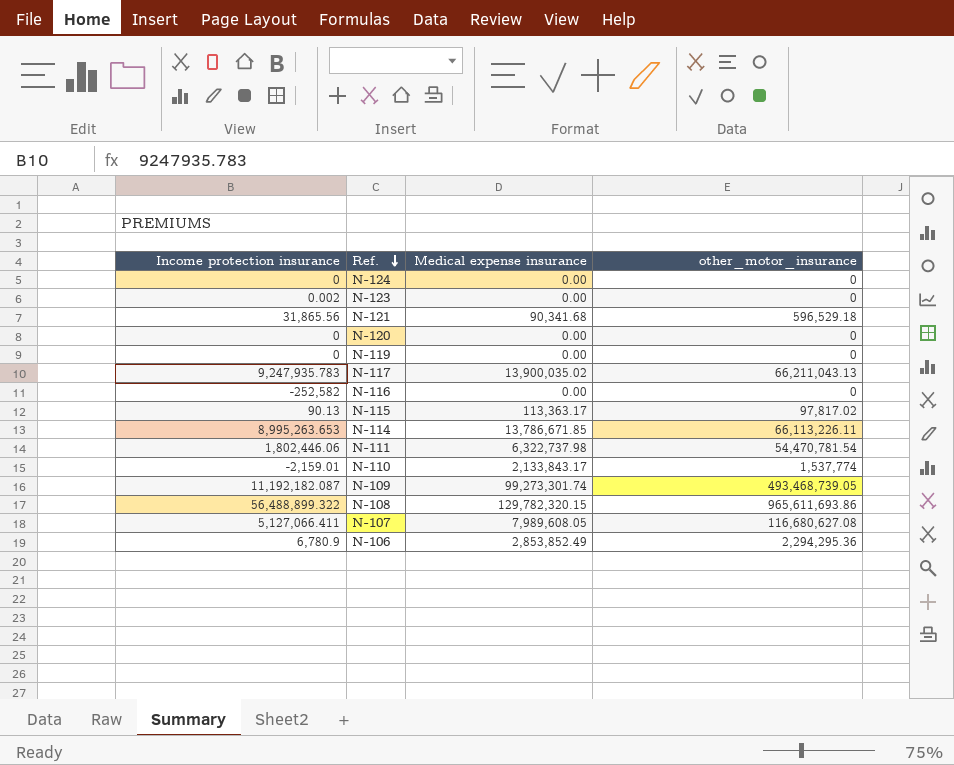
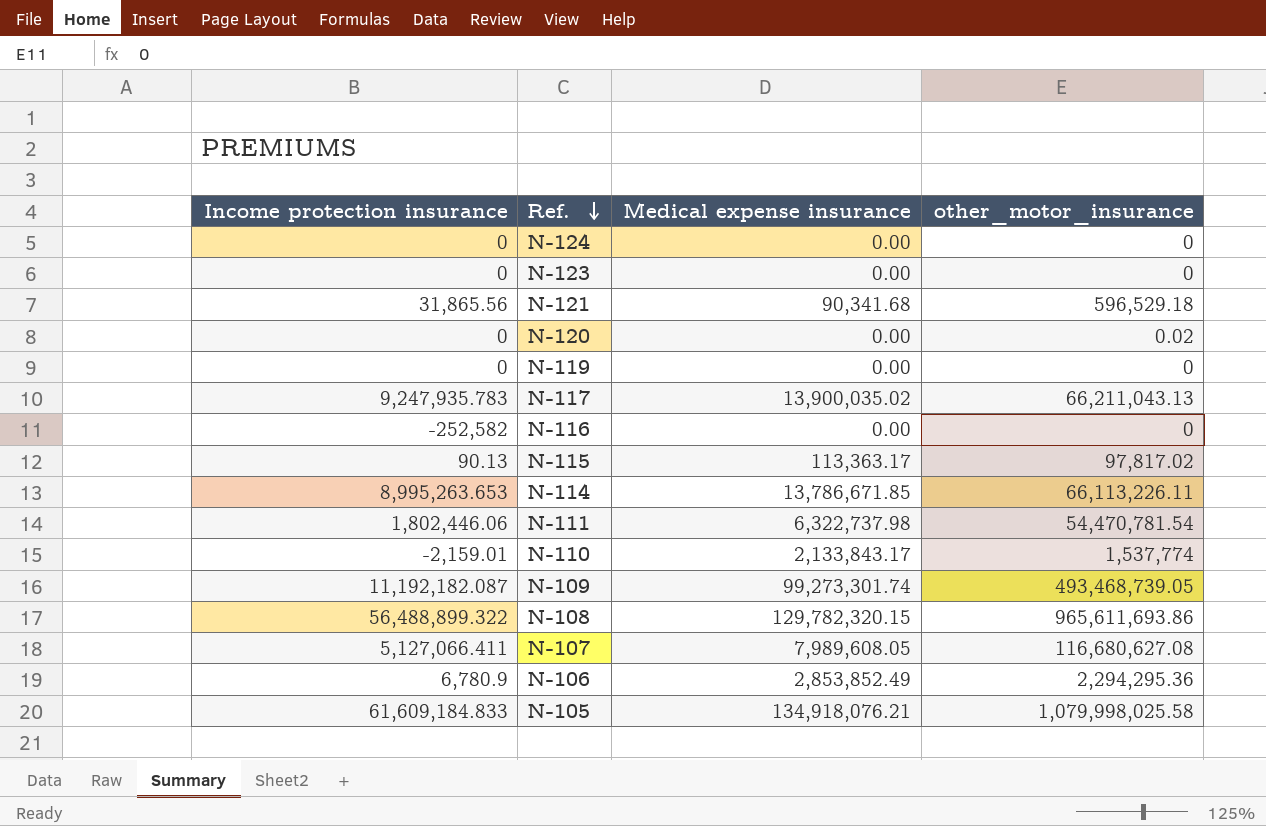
N-123 | Income protection insurance: 0.002 -> 0
N-120 | other_motor_insurance: 0 -> 0.02
row N-105: none -> 61,609,184.833 | 134,918,076.21 | 1,079,998,025.58

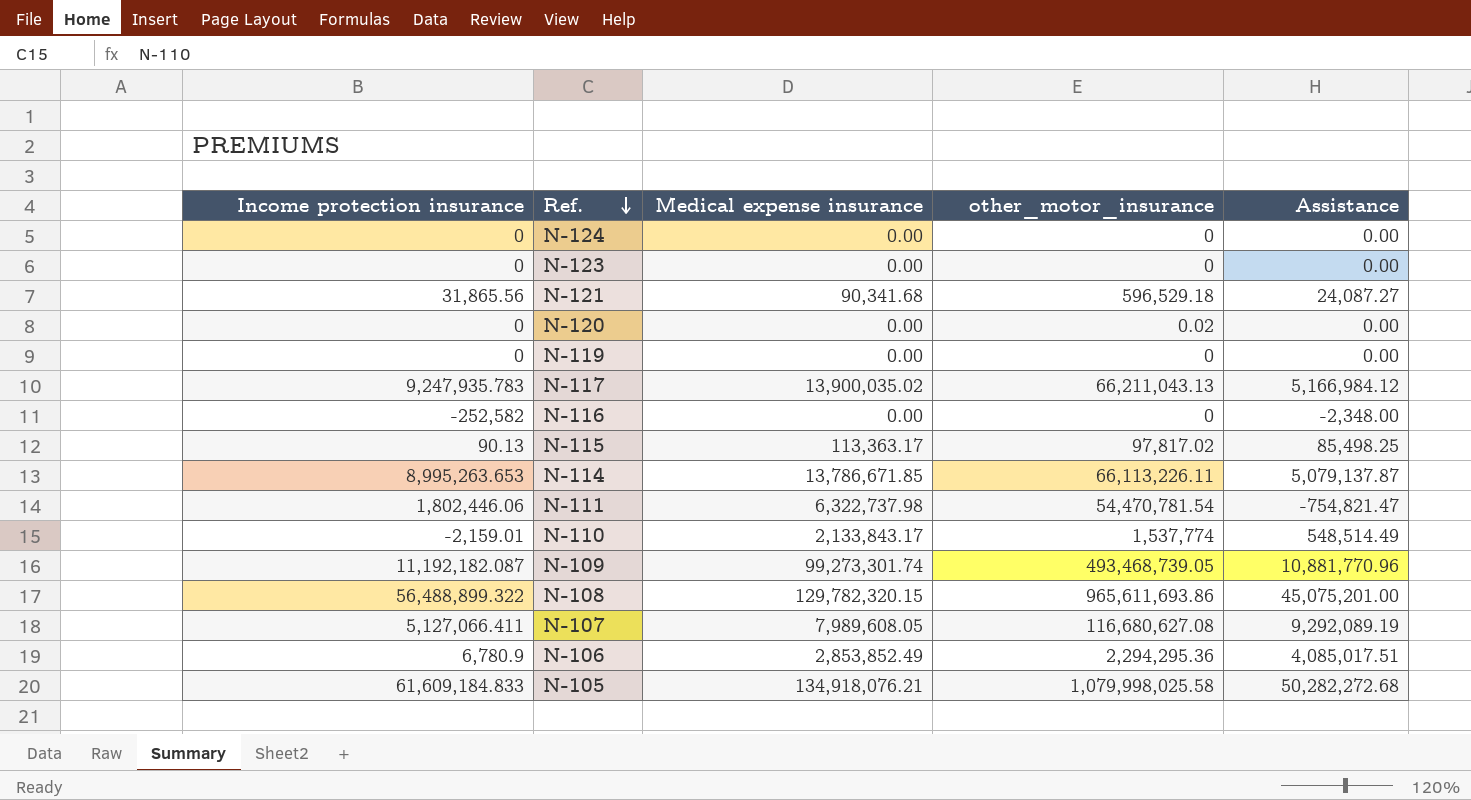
column Assistance | position: none -> 5

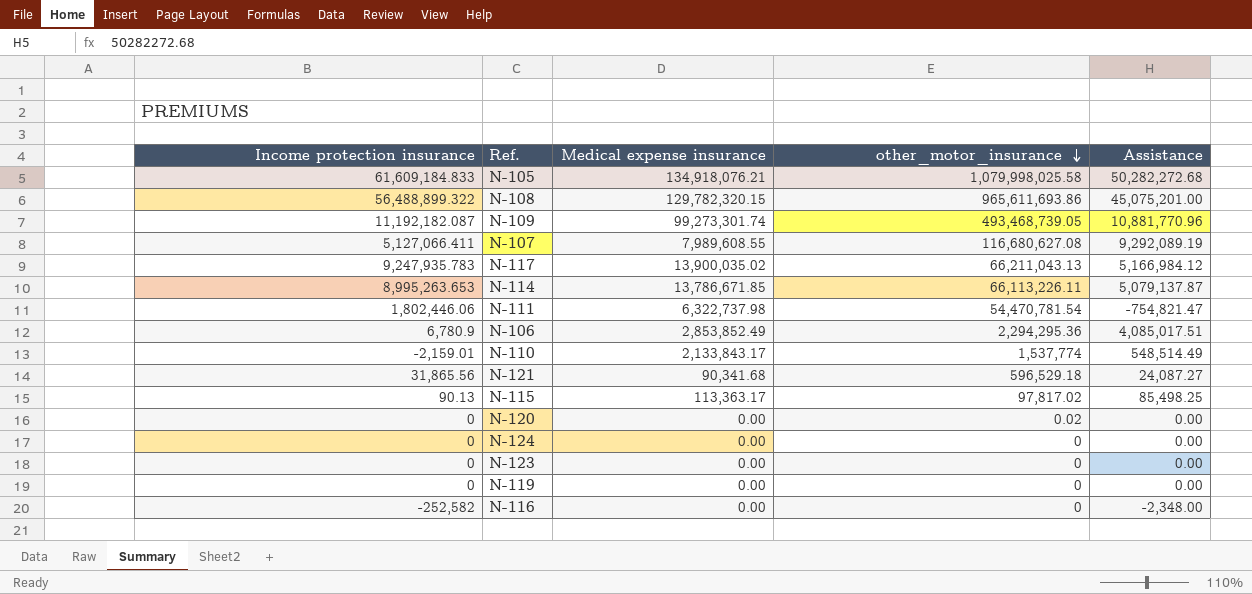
row order: Ref. descending -> other_motor_insurance descending
N-107 | Medical expense insurance: 7,989,608.05 -> 7,989,608.55

